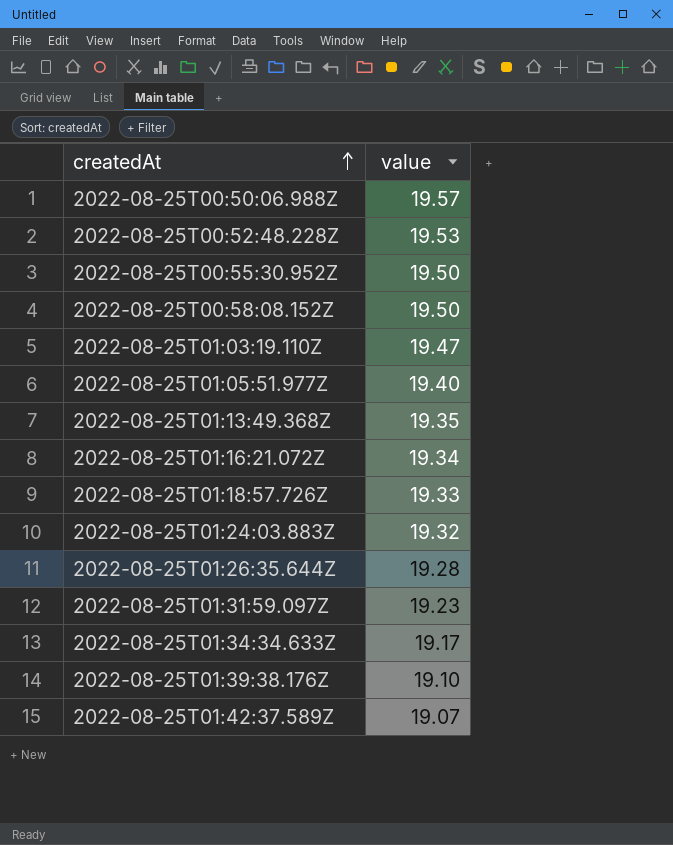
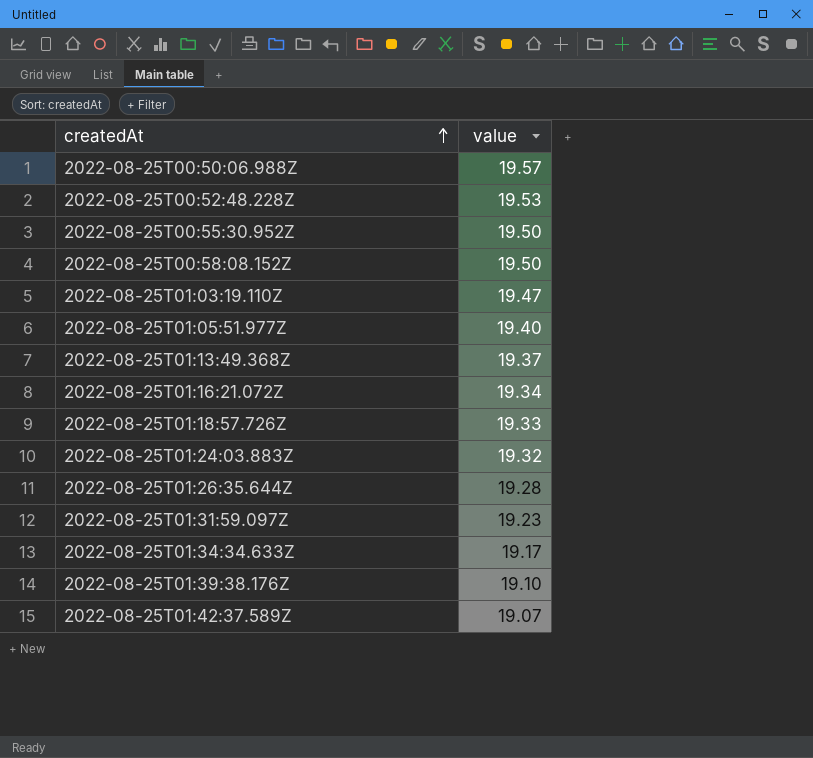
2022-08-25T01:13:49.368Z | value: 19.35 -> 19.37

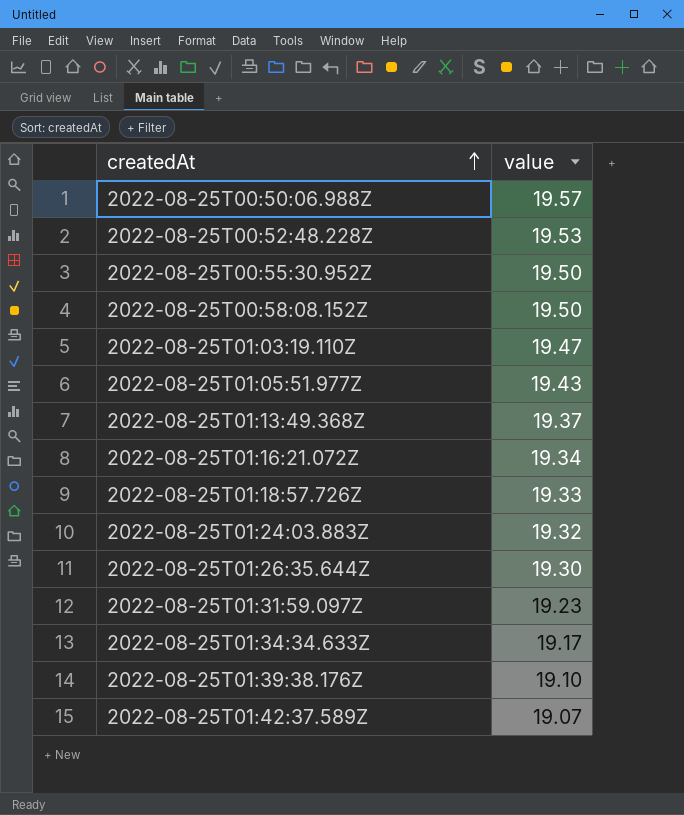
2022-08-25T01:05:51.977Z | value: 19.40 -> 19.43
2022-08-25T01:26:35.644Z | value: 19.28 -> 19.30

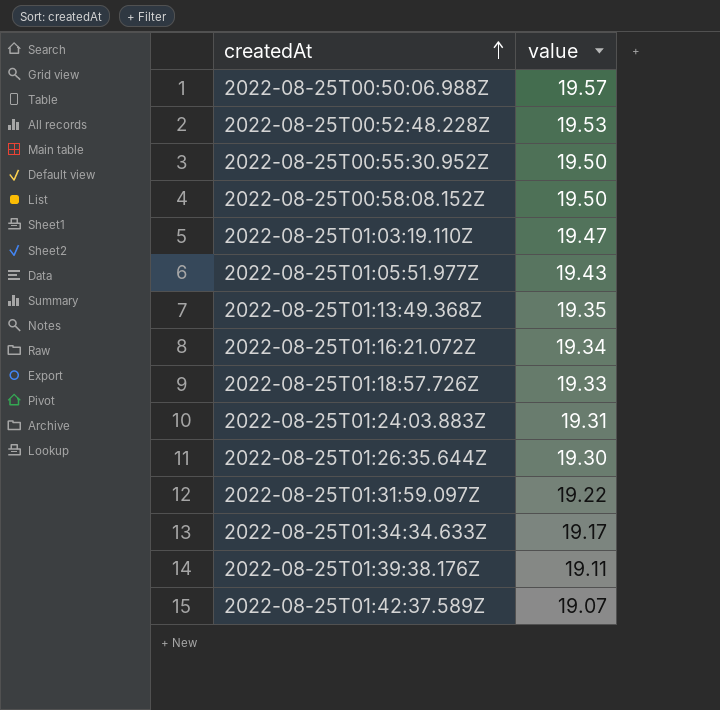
2022-08-25T01:13:49.368Z | value: 19.37 -> 19.35
2022-08-25T01:24:03.883Z | value: 19.32 -> 19.31
2022-08-25T01:31:59.097Z | value: 19.23 -> 19.22
2022-08-25T01:39:38.176Z | value: 19.10 -> 19.11

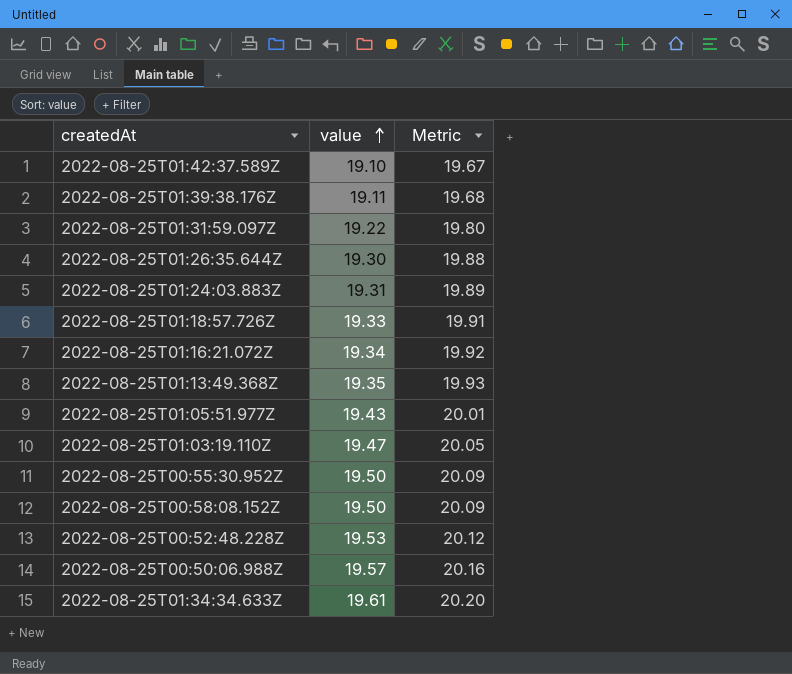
row order: createdAt ascending -> value ascending
column Metric | formula: none -> [value] * 1.03
2022-08-25T01:42:37.589Z | value: 19.07 -> 19.10
2022-08-25T01:34:34.633Z | value: 19.17 -> 19.61

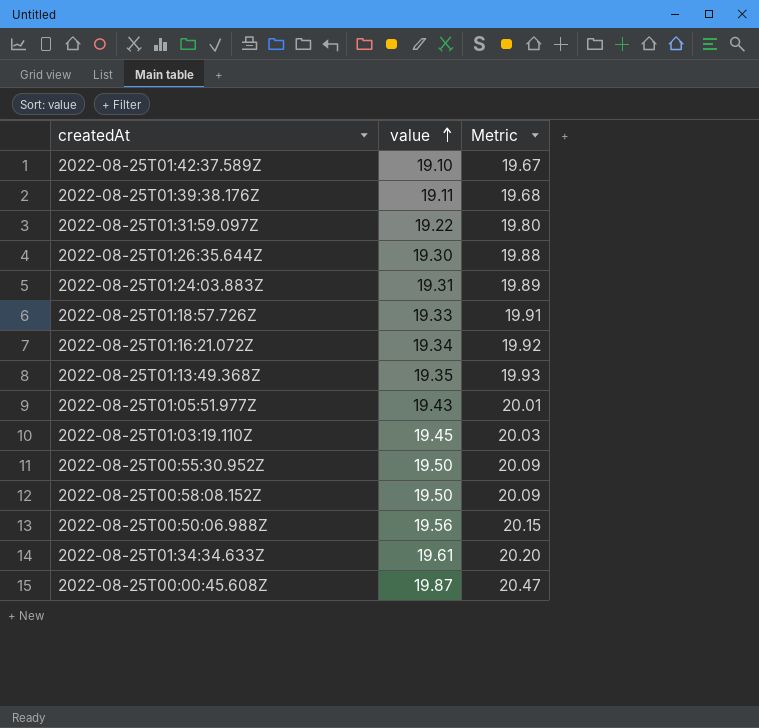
row 2022-08-25T00:52:48.228Z: 19.53 | 20.12 -> none
2022-08-25T01:03:19.110Z | value: 19.47 -> 19.45
2022-08-25T01:03:19.110Z | Metric: 20.05 -> 20.03
2022-08-25T00:50:06.988Z | value: 19.57 -> 19.56
2022-08-25T00:50:06.988Z | Metric: 20.16 -> 20.15
row 2022-08-25T00:00:45.608Z: none -> 19.87 | 20.47

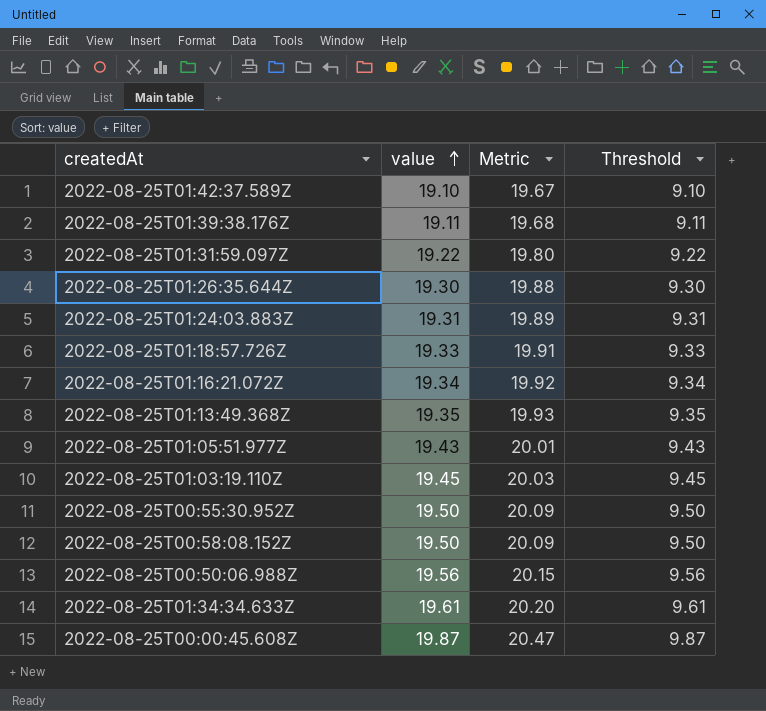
column Threshold | formula: none -> [value] - 10

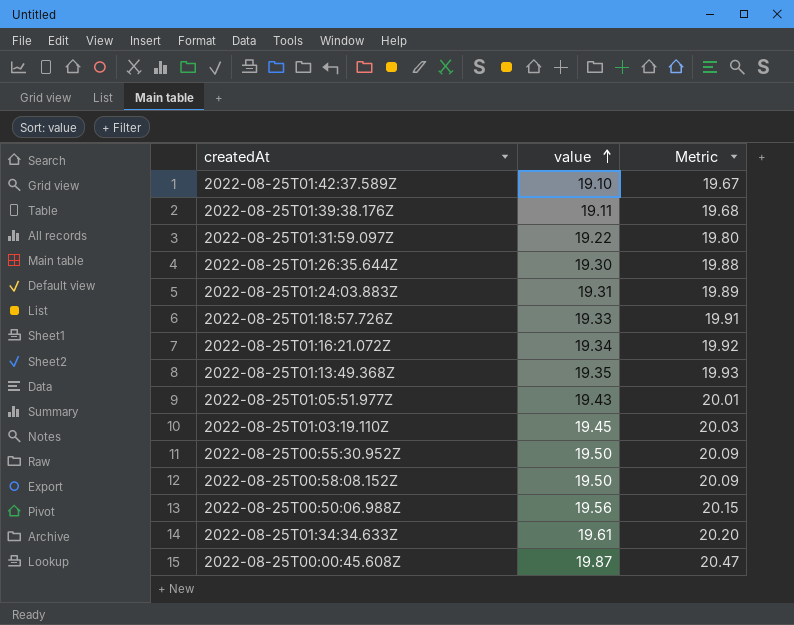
column Threshold | formula: [value] - 10 -> none

